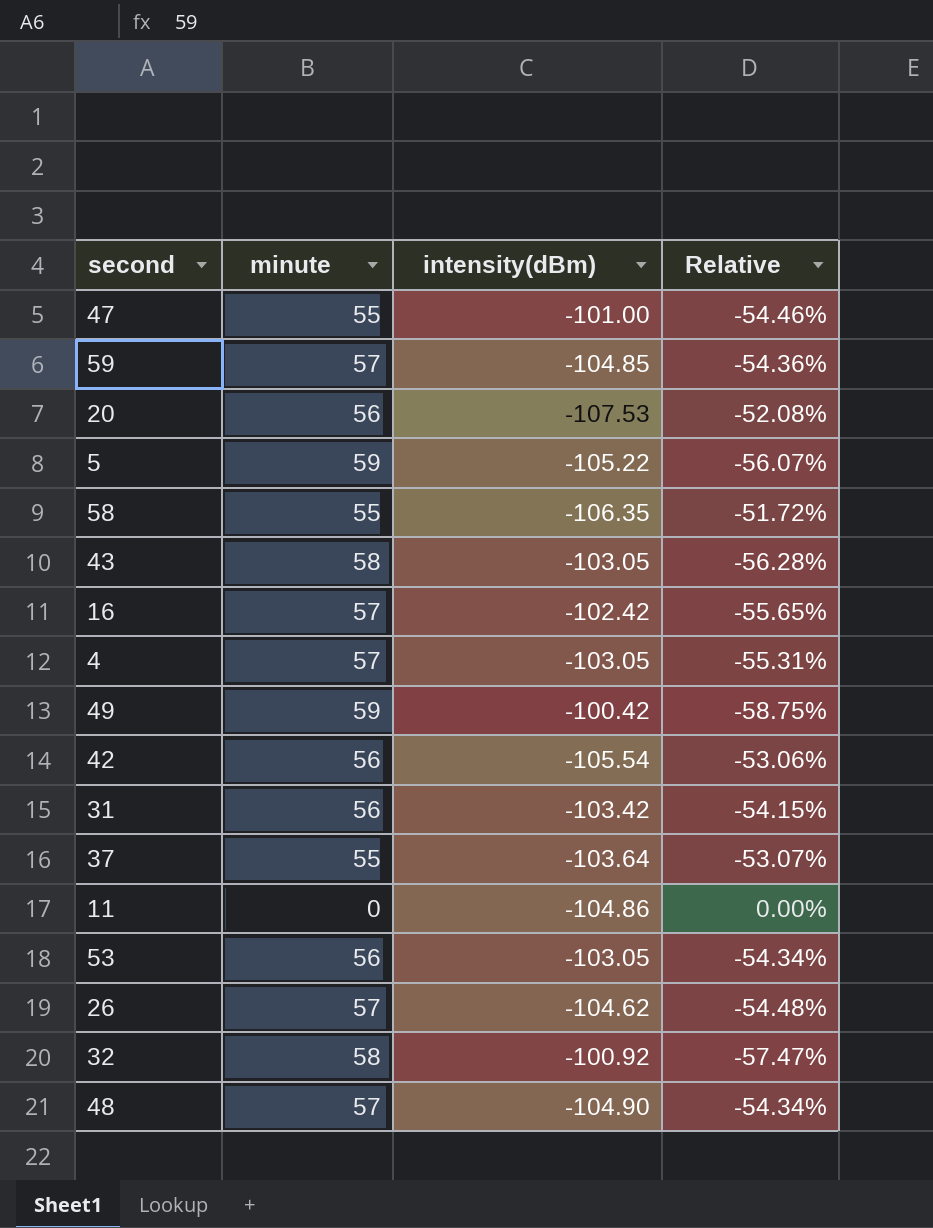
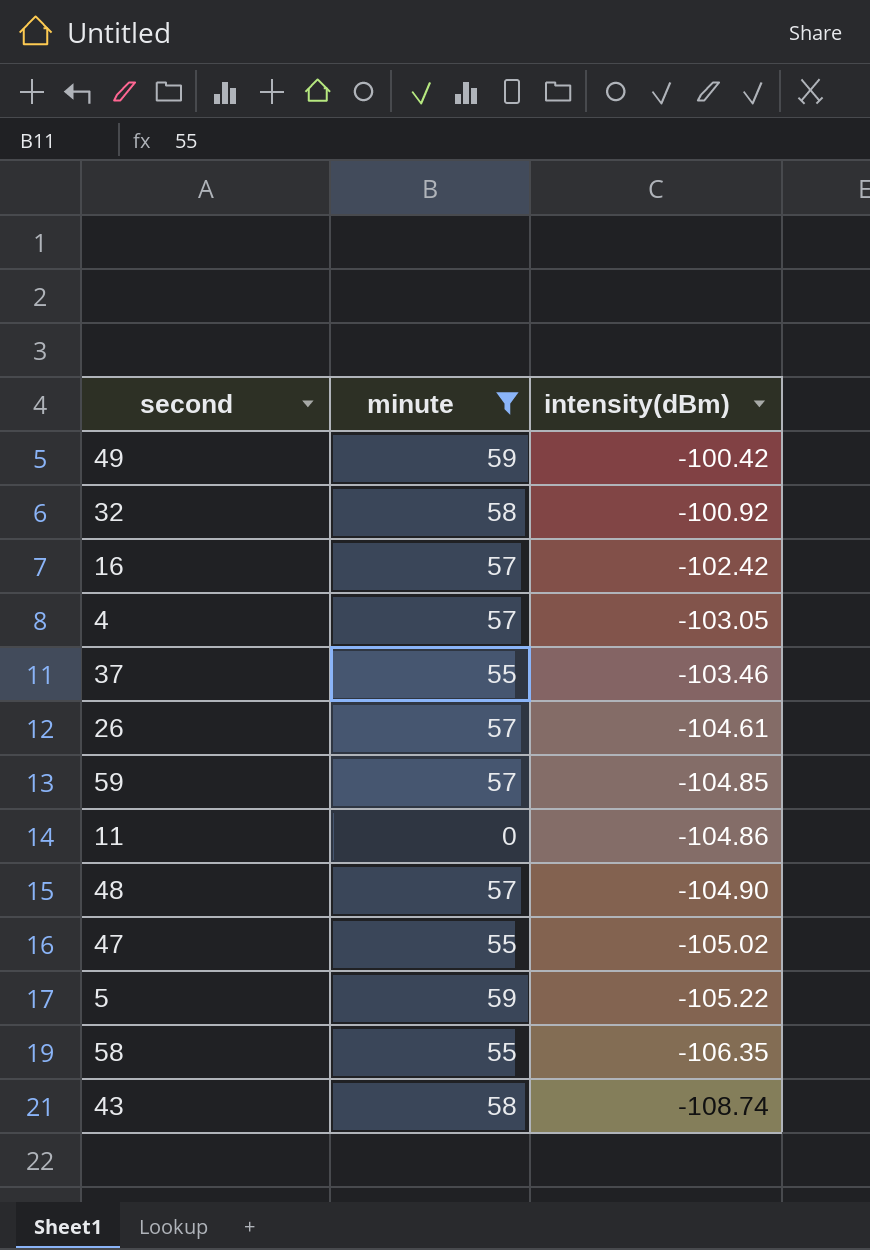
filter: none -> minute != 56
row order: none -> intensity(dBm) descending
column Relative | formula: [minute] / [intensity(dBm)] -> none
37 | intensity(dBm): -103.64 -> -103.46
26 | intensity(dBm): -104.62 -> -104.61
47 | intensity(dBm): -101.00 -> -105.02
43 | intensity(dBm): -103.05 -> -108.74

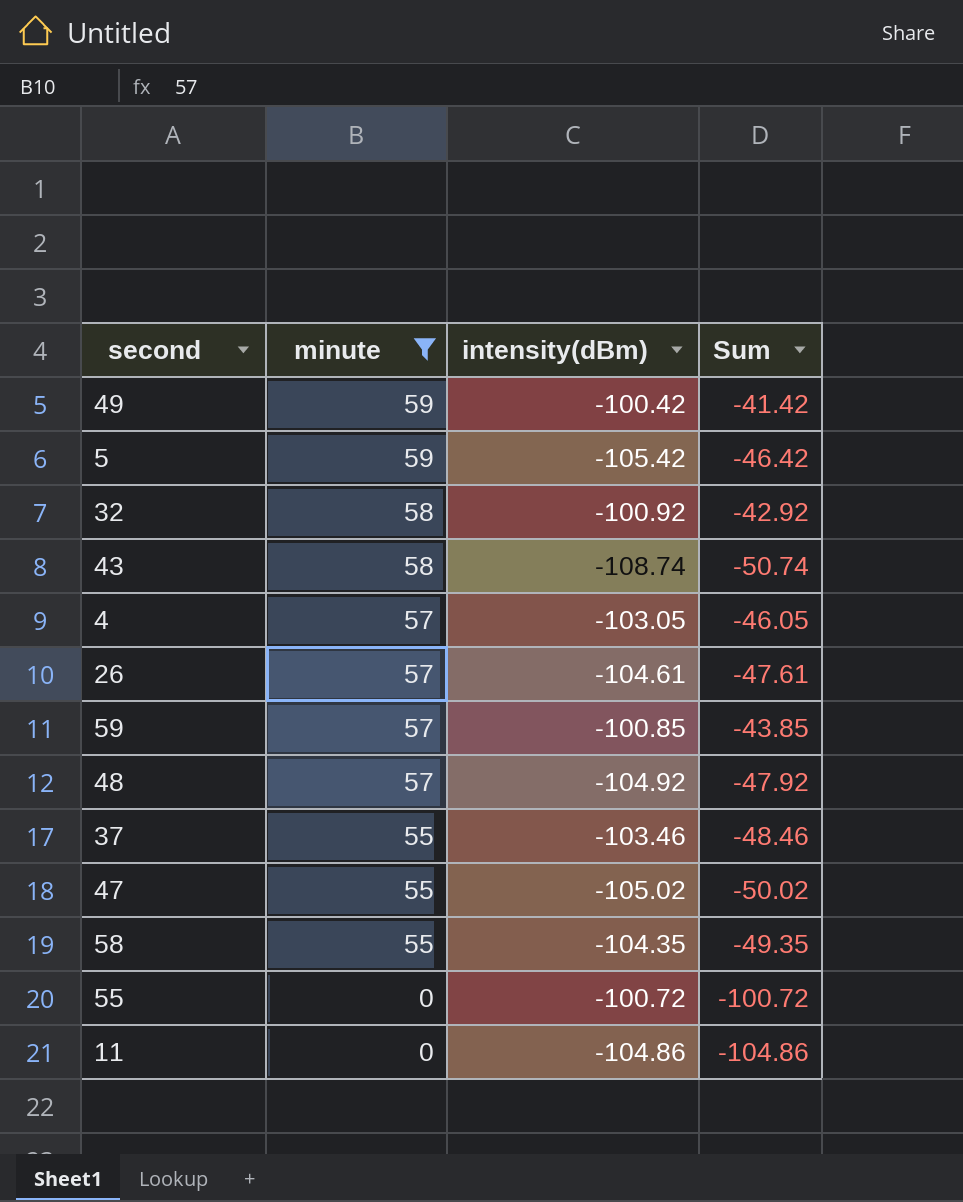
row order: intensity(dBm) descending -> minute descending
column Sum | formula: none -> [minute] + [intensity(dBm)]
row 16: 57 | -102.42 -> none
5 | intensity(dBm): -105.22 -> -105.42
59 | intensity(dBm): -104.85 -> -100.85
48 | intensity(dBm): -104.90 -> -104.92
58 | intensity(dBm): -106.35 -> -104.35
row 55: none -> 0 | -100.72 | -100.72

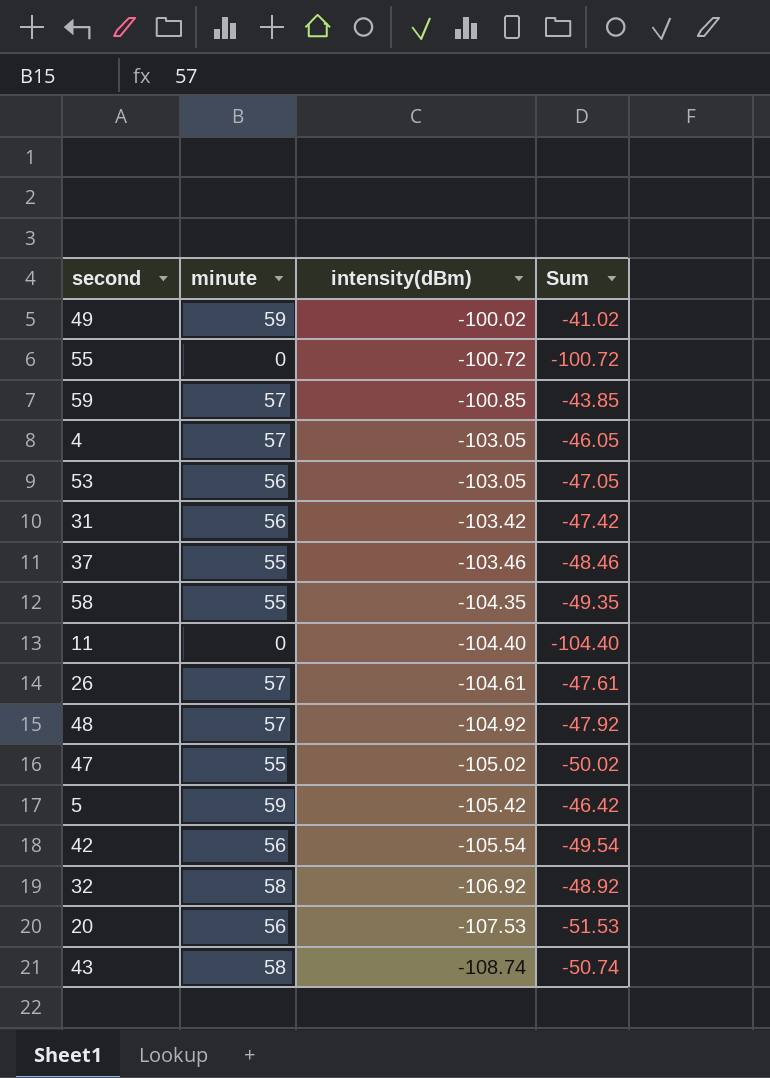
filter: minute != 56 -> none
row order: minute descending -> intensity(dBm) descending
49 | intensity(dBm): -100.42 -> -100.02
49 | Sum: -41.42 -> -41.02
11 | intensity(dBm): -104.86 -> -104.40
11 | Sum: -104.86 -> -104.40
32 | intensity(dBm): -100.92 -> -106.92
32 | Sum: -42.92 -> -48.92

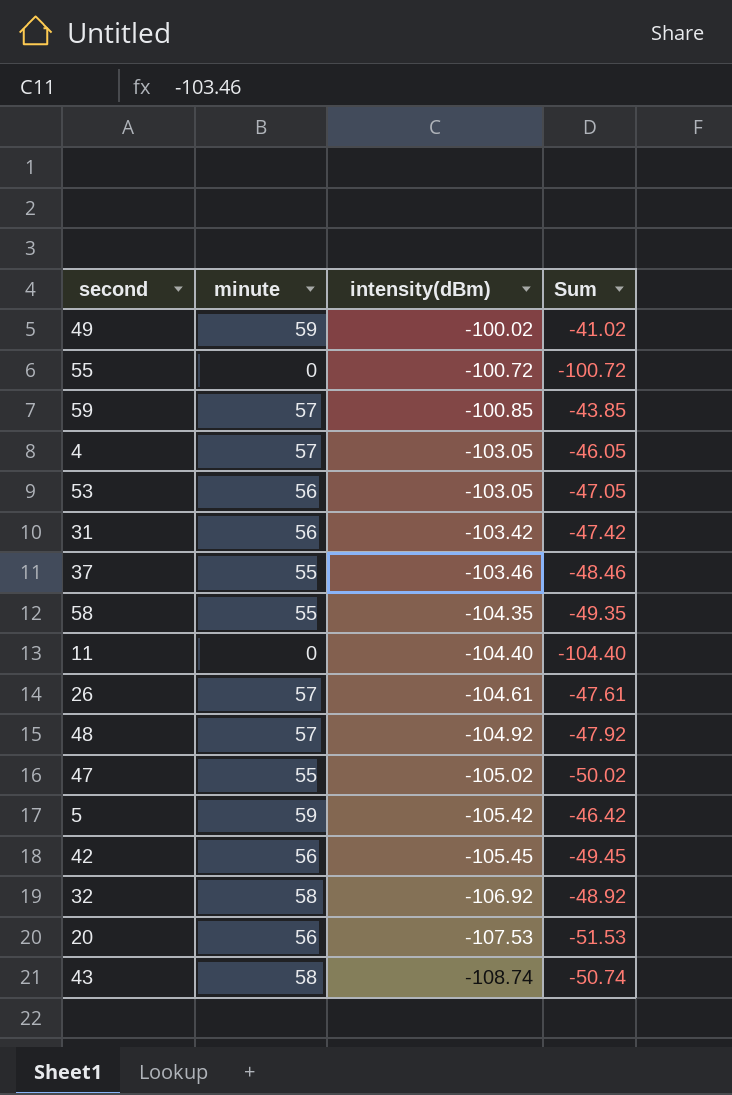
42 | intensity(dBm): -105.54 -> -105.45
42 | Sum: -49.54 -> -49.45

